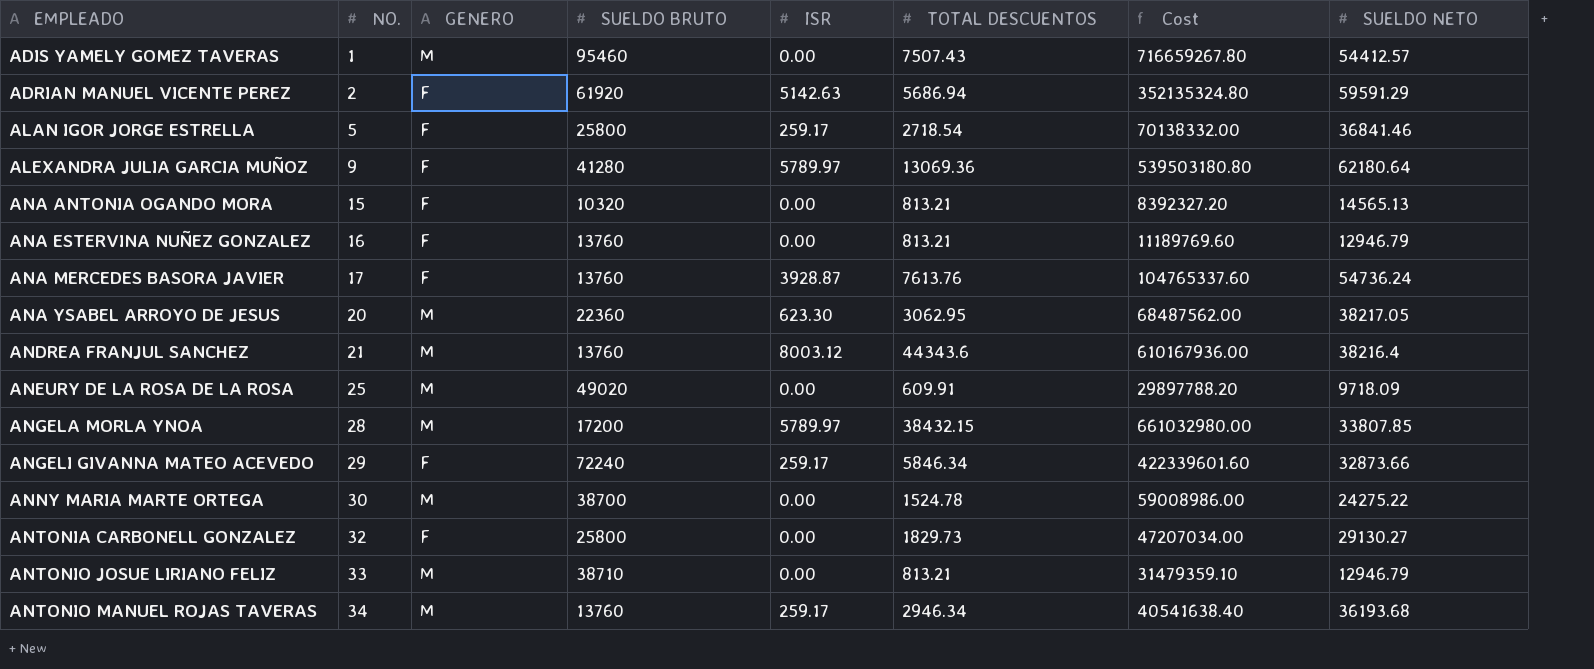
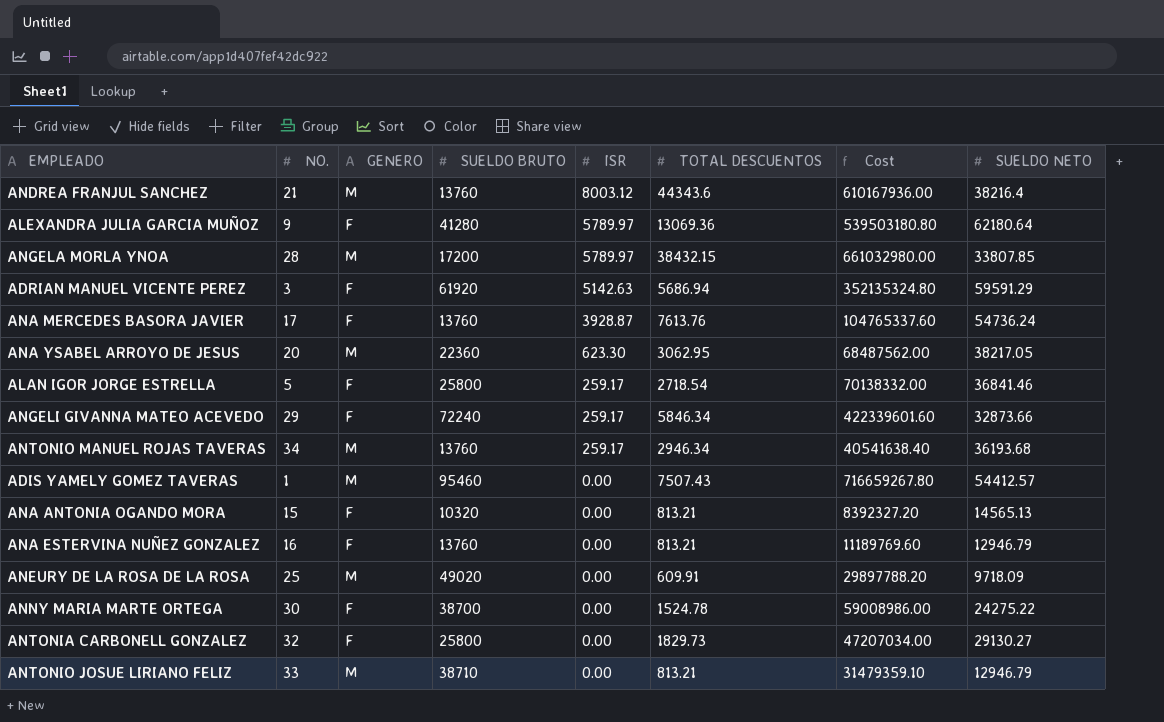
row order: EMPLEADO ascending -> ISR descending
ADRIAN MANUEL VICENTE PEREZ | NO.: 2 -> 3
ANNY MARIA MARTE ORTEGA | GENERO: M -> F

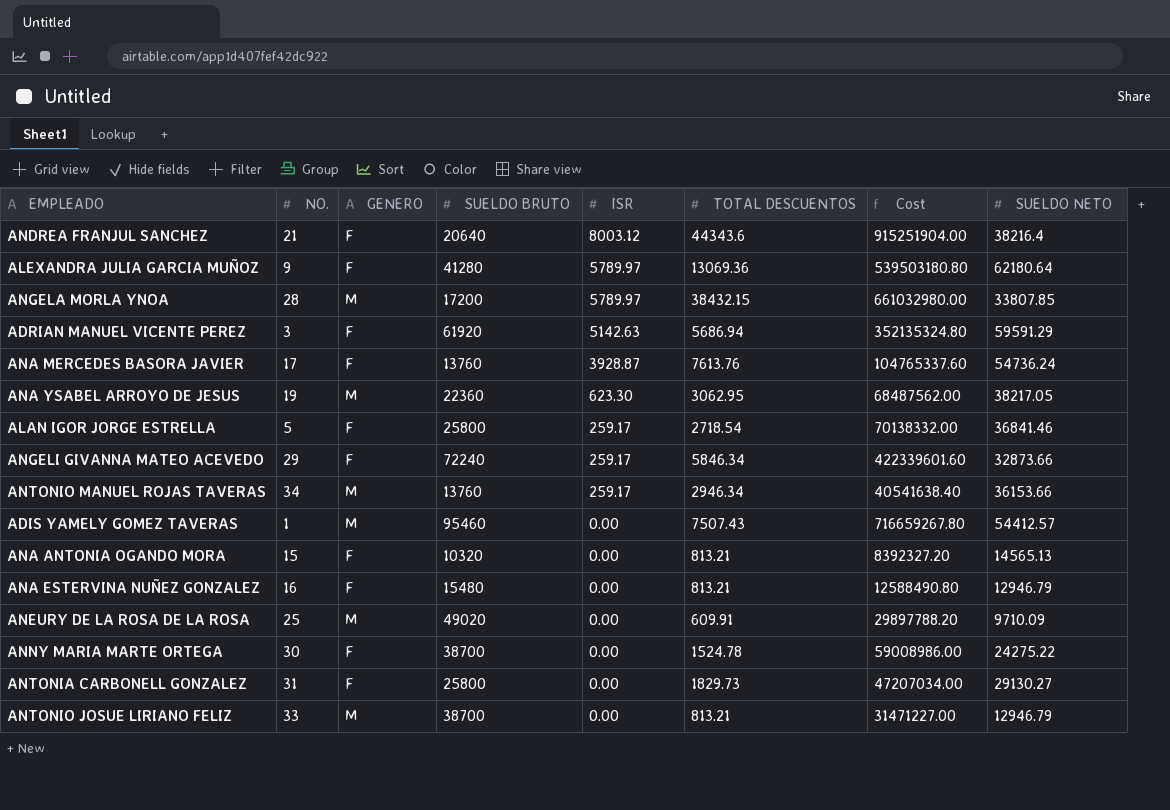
ANDREA FRANJUL SANCHEZ | GENERO: M -> F
ANDREA FRANJUL SANCHEZ | SUELDO BRUTO: 13760 -> 20640
ANDREA FRANJUL SANCHEZ | Cost: 610167936.00 -> 915251904.00
ANA YSABEL ARROYO DE JESUS | NO.: 20 -> 19
ANTONIO MANUEL ROJAS TAVERAS | SUELDO NETO: 36193.68 -> 36153.66
ANA ESTERVINA NUÑEZ GONZALEZ | SUELDO BRUTO: 13760 -> 15480
ANA ESTERVINA NUÑEZ GONZALEZ | Cost: 11189769.60 -> 12588490.80
ANEURY DE LA ROSA DE LA ROSA | SUELDO NETO: 9718.09 -> 9710.09
ANTONIA CARBONELL GONZALEZ | NO.: 32 -> 31
ANTONIO JOSUE LIRIANO FELIZ | SUELDO BRUTO: 38710 -> 38700
ANTONIO JOSUE LIRIANO FELIZ | Cost: 31479359.10 -> 31471227.00

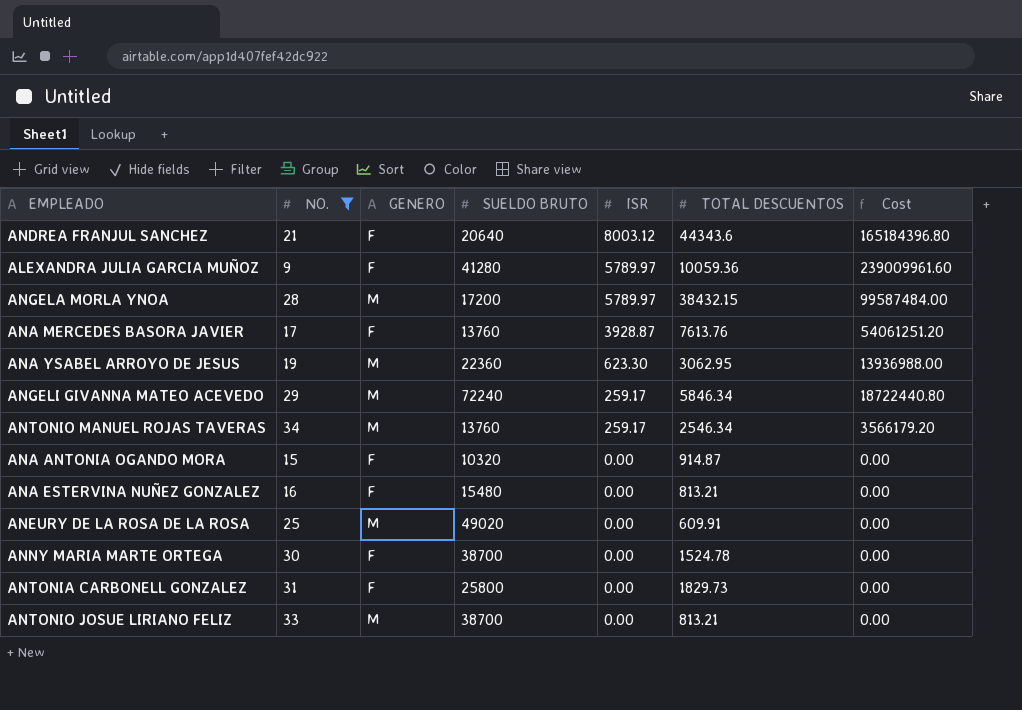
filter: none -> NO. >= 9
column SUELDO NETO | position: 8 -> none
column Cost | formula: [SUELDO BRUTO] * [TOTAL DESCUENTOS] -> [SUELDO BRUTO] * [ISR]
ALEXANDRA JULIA GARCIA MUÑOZ | TOTAL DESCUENTOS: 13069.36 -> 10059.36
ANGELI GIVANNA MATEO ACEVEDO | GENERO: F -> M
ANTONIO MANUEL ROJAS TAVERAS | TOTAL DESCUENTOS: 2946.34 -> 2546.34
ANA ANTONIA OGANDO MORA | TOTAL DESCUENTOS: 813.21 -> 914.87

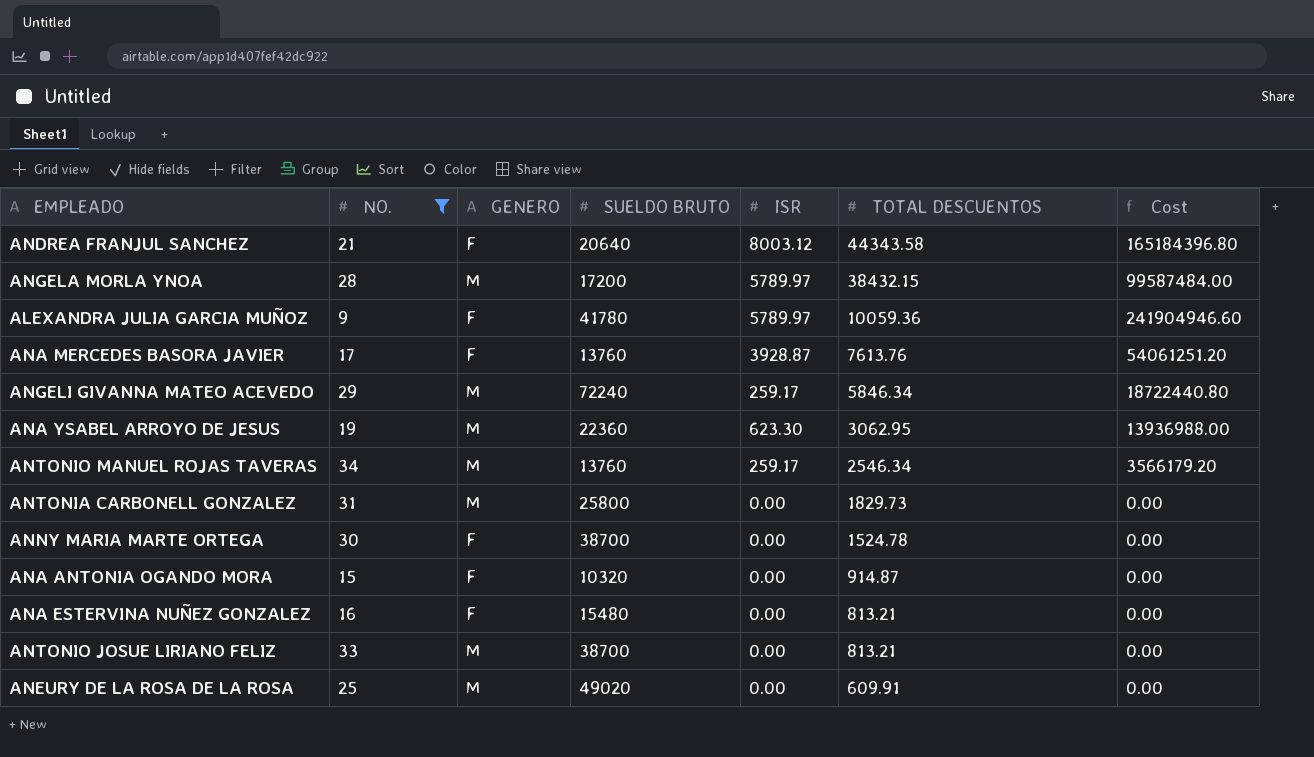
row order: ISR descending -> TOTAL DESCUENTOS descending
ANDREA FRANJUL SANCHEZ | TOTAL DESCUENTOS: 44343.6 -> 44343.58
ALEXANDRA JULIA GARCIA MUÑOZ | SUELDO BRUTO: 41280 -> 41780
ALEXANDRA JULIA GARCIA MUÑOZ | Cost: 239009961.60 -> 241904946.60
ANTONIA CARBONELL GONZALEZ | GENERO: F -> M

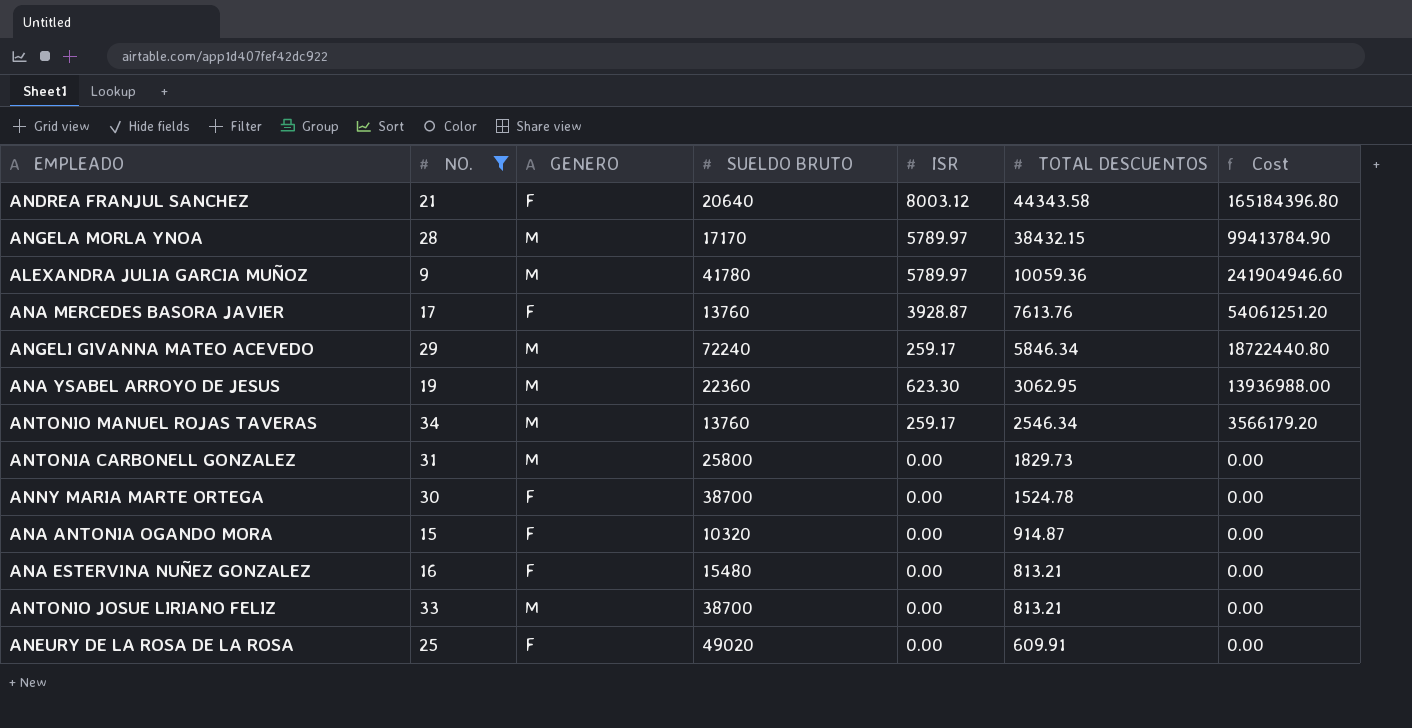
ANGELA MORLA YNOA | SUELDO BRUTO: 17200 -> 17170
ANGELA MORLA YNOA | Cost: 99587484.00 -> 99413784.90
ALEXANDRA JULIA GARCIA MUÑOZ | GENERO: F -> M
ANEURY DE LA ROSA DE LA ROSA | GENERO: M -> F

